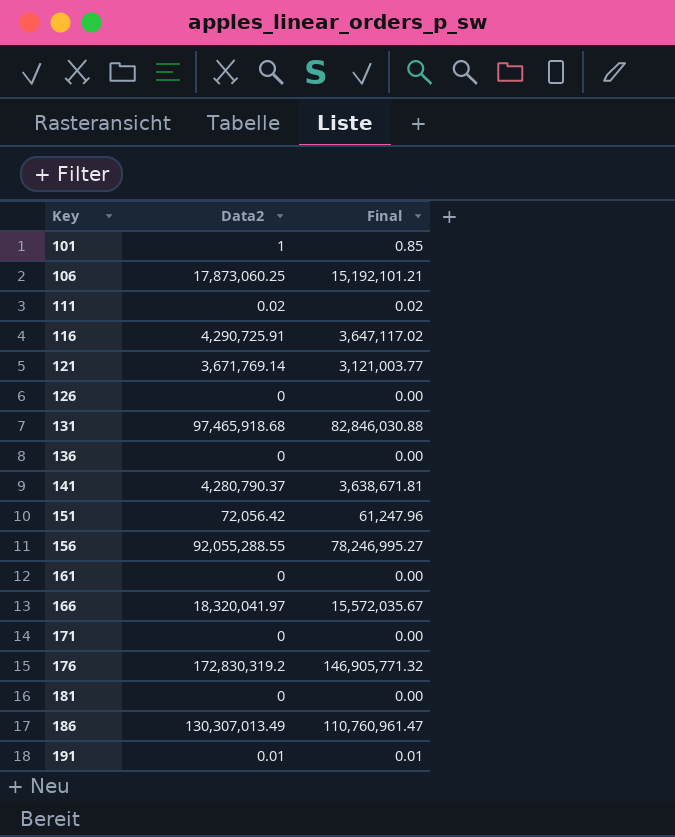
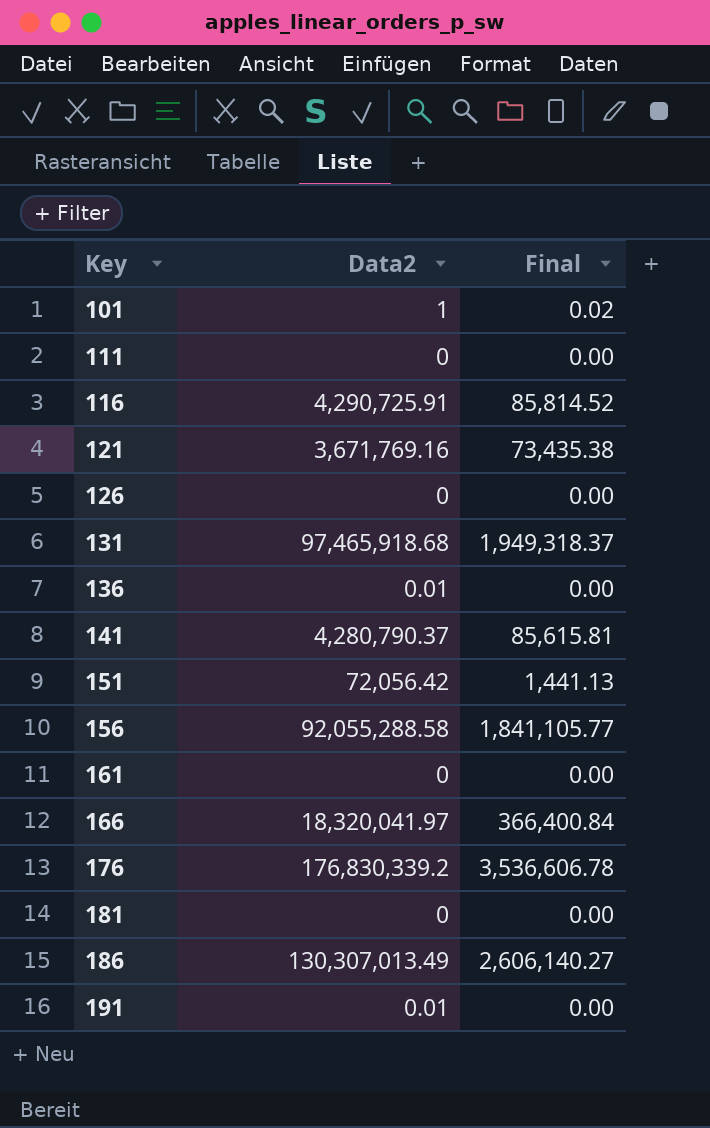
column Final | formula: [Data2] * 0.85 -> [Data2] * 0.02
row 106: 17,873,060.25 | 15,192,101.21 -> none
row 171: 0 | 0.00 -> none
111 | Data2: 0.02 -> 0
121 | Data2: 3,671,769.14 -> 3,671,769.16
136 | Data2: 0 -> 0.01
156 | Data2: 92,055,288.55 -> 92,055,288.58
176 | Data2: 172,830,319.2 -> 176,830,339.2

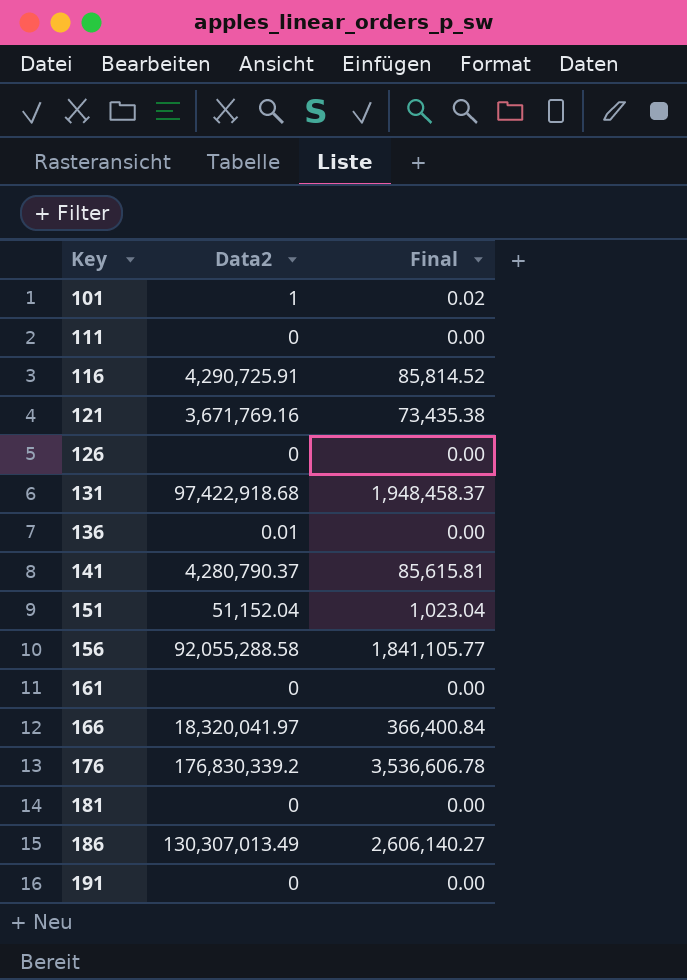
131 | Data2: 97,465,918.68 -> 97,422,918.68
131 | Final: 1,949,318.37 -> 1,948,458.37
151 | Data2: 72,056.42 -> 51,152.04
151 | Final: 1,441.13 -> 1,023.04
191 | Data2: 0.01 -> 0

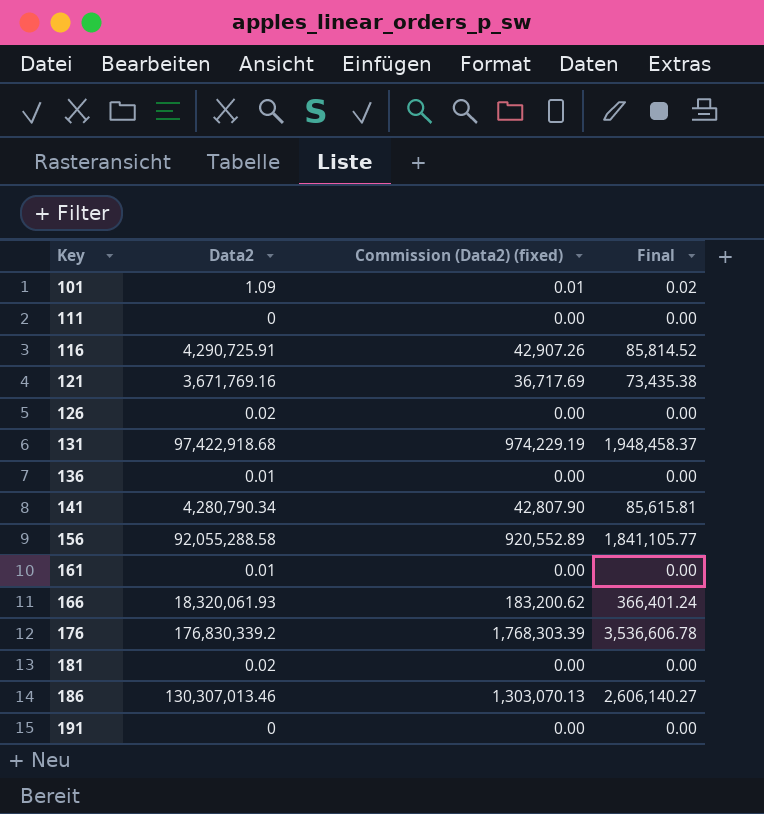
column Commission (Data2) (fixed) | formula: none -> [Data2] * 0.01
row 151: 51,152.04 | 1,023.04 -> none
101 | Data2: 1 -> 1.09
126 | Data2: 0 -> 0.02
141 | Data2: 4,280,790.37 -> 4,280,790.34
161 | Data2: 0 -> 0.01
166 | Data2: 18,320,041.97 -> 18,320,061.93
166 | Final: 366,400.84 -> 366,401.24
181 | Data2: 0 -> 0.02
186 | Data2: 130,307,013.49 -> 130,307,013.46

